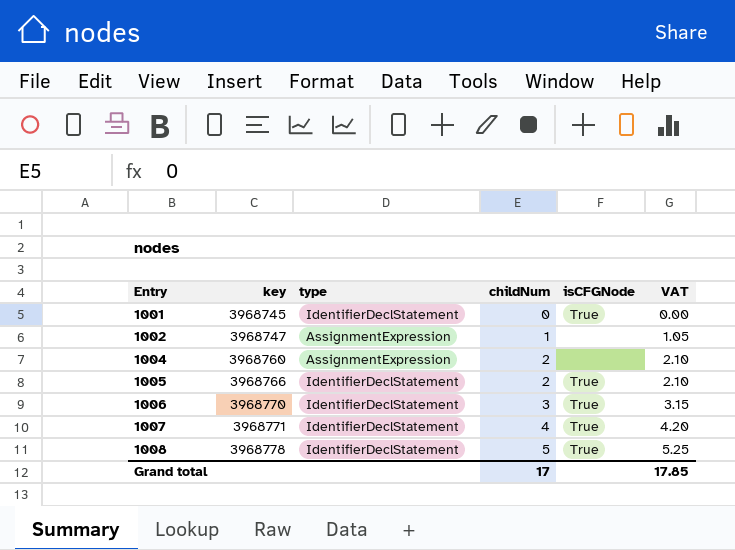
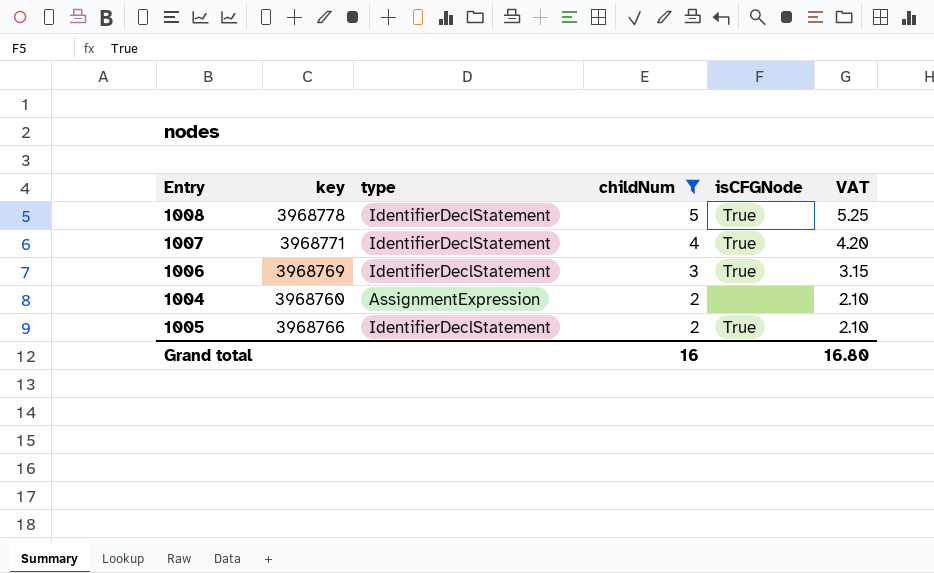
filter: none -> childNum >= 2
row order: Entry ascending -> childNum descending
1006 | key: 3968770 -> 3968769
Grand total | childNum: 17 -> 16
Grand total | VAT: 17.85 -> 16.80

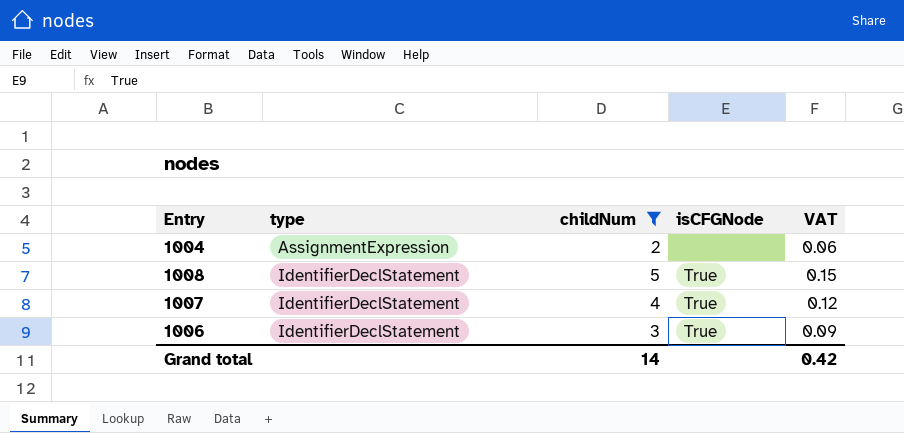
row order: childNum descending -> type ascending
column key | position: 2 -> none
column VAT | formula: [childNum] * 1.05 -> [childNum] * 0.03
row 1005: 3968766 | IdentifierDeclStatement | 2 | True | 2.10 -> none
Grand total | childNum: 16 -> 14
Grand total | VAT: 16.80 -> 0.42

